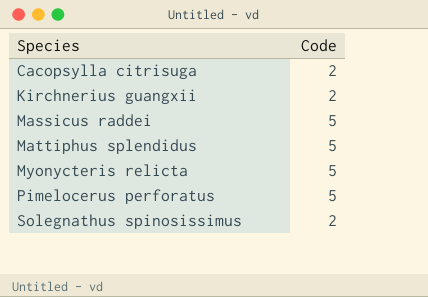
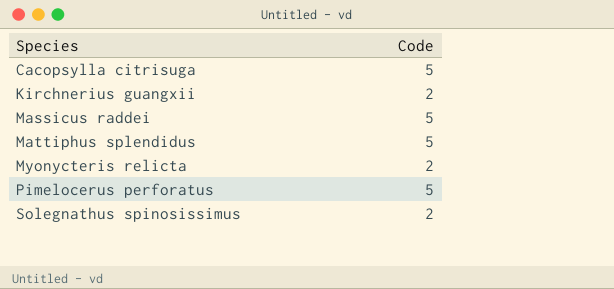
Cacopsylla citrisuga | Code: 2 -> 5
Myonycteris relicta | Code: 5 -> 2

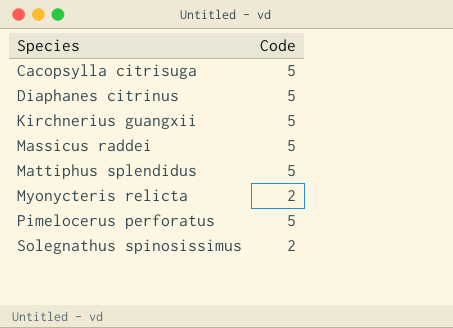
row Diaphanes citrinus: none -> 5
Kirchnerius guangxii | Code: 2 -> 5

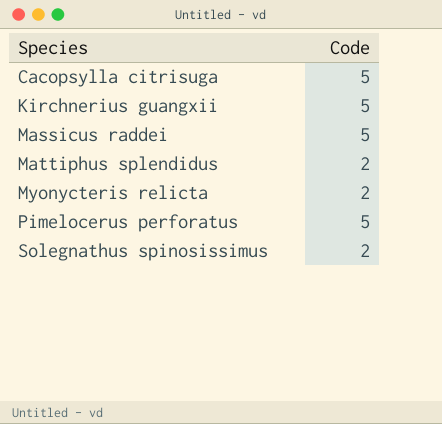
row Diaphanes citrinus: 5 -> none
Mattiphus splendidus | Code: 5 -> 2

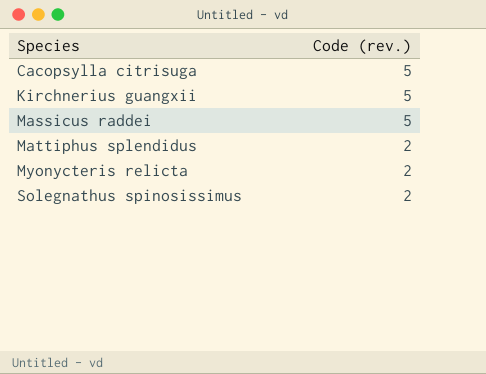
column name: Code -> Code (rev.)
row Pimelocerus perforatus: 5 -> none

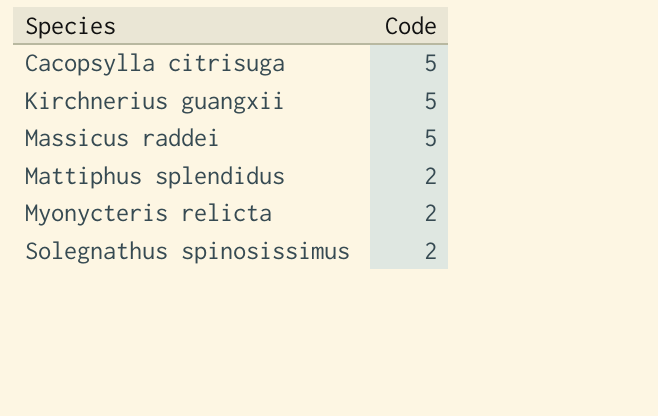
column name: Code (rev.) -> Code

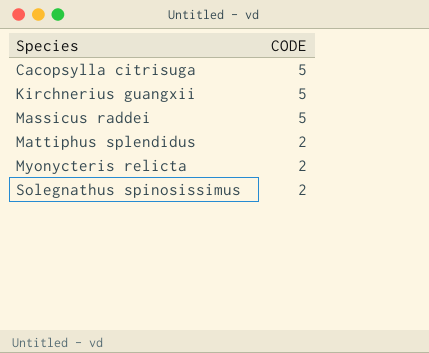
column name: Code -> CODE

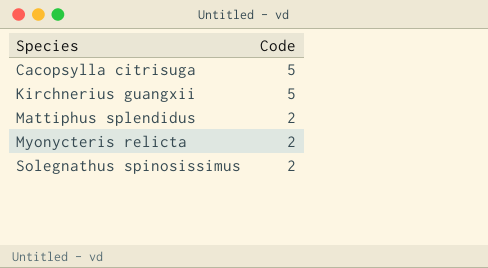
column name: CODE -> Code
row Massicus raddei: 5 -> none

